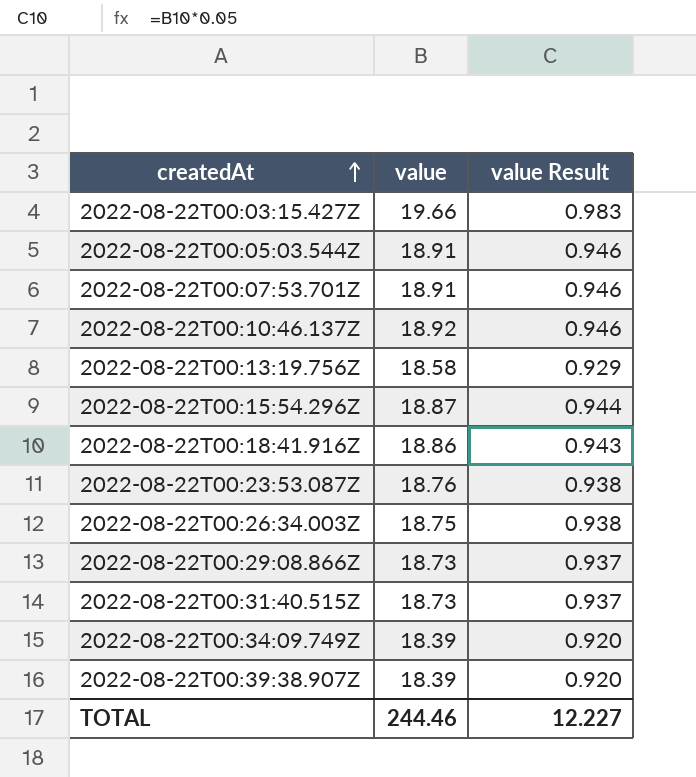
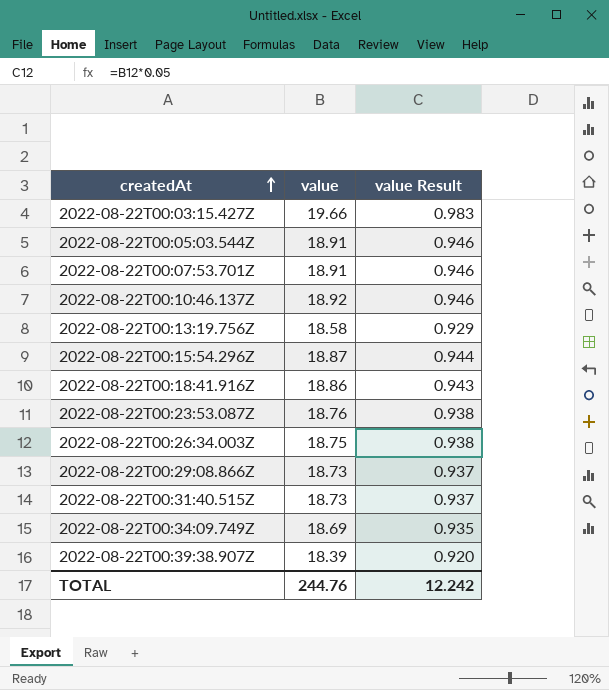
2022-08-22T00:34:09.749Z | value: 18.39 -> 18.69
2022-08-22T00:34:09.749Z | value Result: 0.920 -> 0.935
TOTAL | value: 244.46 -> 244.76
TOTAL | value Result: 12.227 -> 12.242

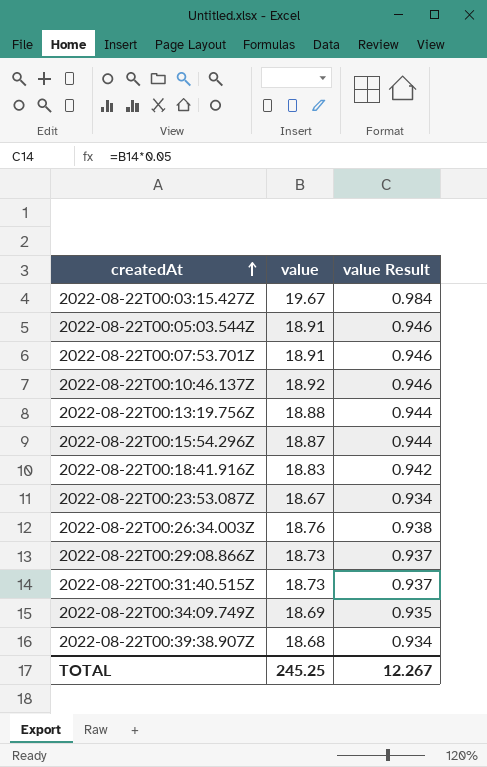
2022-08-22T00:03:15.427Z | value: 19.66 -> 19.67
2022-08-22T00:03:15.427Z | value Result: 0.983 -> 0.984
2022-08-22T00:13:19.756Z | value: 18.58 -> 18.88
2022-08-22T00:13:19.756Z | value Result: 0.929 -> 0.944
2022-08-22T00:18:41.916Z | value: 18.86 -> 18.83
2022-08-22T00:18:41.916Z | value Result: 0.943 -> 0.942
2022-08-22T00:23:53.087Z | value: 18.76 -> 18.67
2022-08-22T00:23:53.087Z | value Result: 0.938 -> 0.934
2022-08-22T00:26:34.003Z | value: 18.75 -> 18.76
2022-08-22T00:39:38.907Z | value: 18.39 -> 18.68
2022-08-22T00:39:38.907Z | value Result: 0.920 -> 0.934
TOTAL | value: 244.76 -> 245.25
TOTAL | value Result: 12.242 -> 12.267

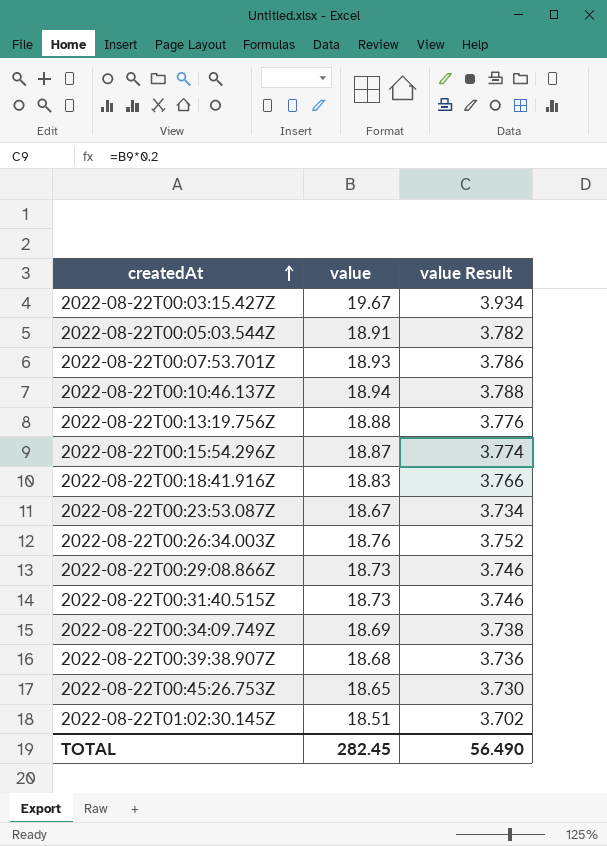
column value Result | formula: [value] * 0.05 -> [value] * 0.2
2022-08-22T00:07:53.701Z | value: 18.91 -> 18.93
2022-08-22T00:10:46.137Z | value: 18.92 -> 18.94
row 2022-08-22T00:45:26.753Z: none -> 18.65 | 3.730
row 2022-08-22T01:02:30.145Z: none -> 18.51 | 3.702
TOTAL | value: 245.25 -> 282.45
TOTAL | value Result: 12.267 -> 56.490

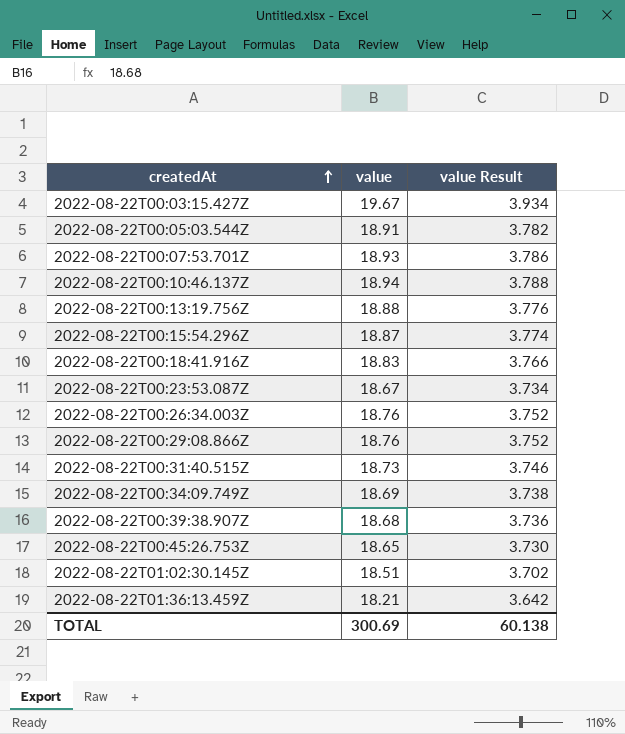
2022-08-22T00:29:08.866Z | value: 18.73 -> 18.76
2022-08-22T00:29:08.866Z | value Result: 3.746 -> 3.752
row 2022-08-22T01:36:13.459Z: none -> 18.21 | 3.642
TOTAL | value: 282.45 -> 300.69
TOTAL | value Result: 56.490 -> 60.138

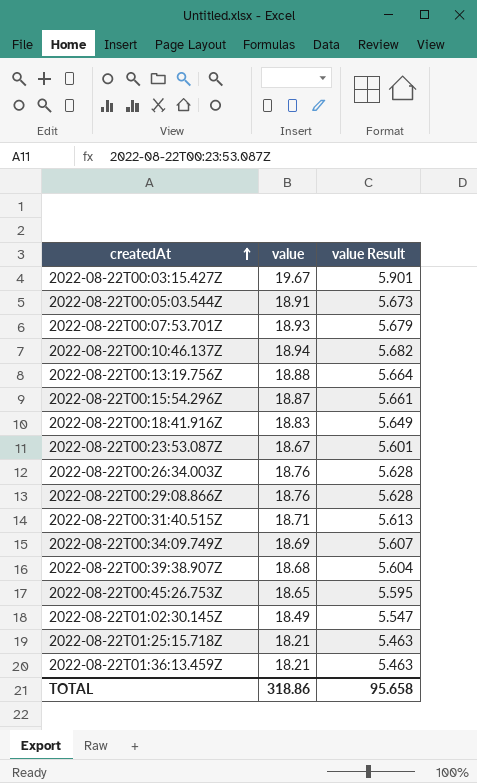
column value Result | formula: [value] * 0.2 -> [value] * 0.3
2022-08-22T00:31:40.515Z | value: 18.73 -> 18.71
2022-08-22T01:02:30.145Z | value: 18.51 -> 18.49
row 2022-08-22T01:25:15.718Z: none -> 18.21 | 5.463
TOTAL | value: 300.69 -> 318.86
TOTAL | value Result: 60.138 -> 95.658

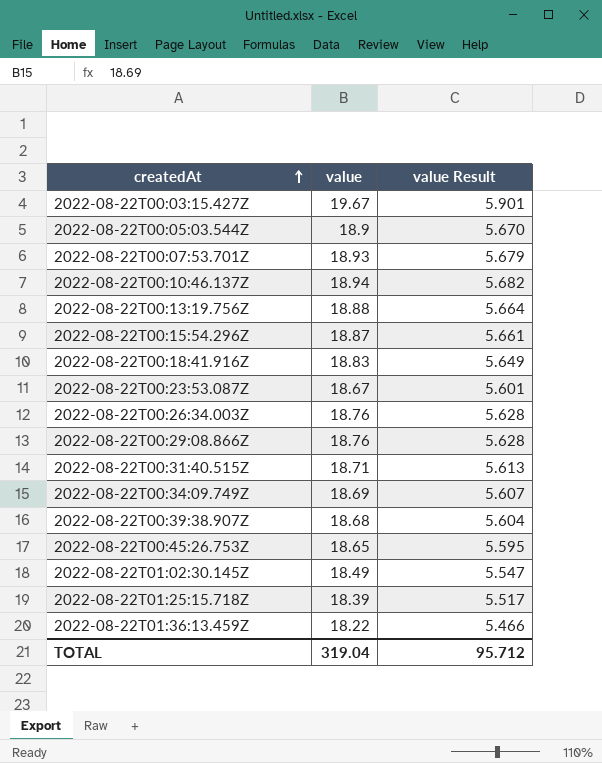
2022-08-22T00:05:03.544Z | value: 18.91 -> 18.9
2022-08-22T00:05:03.544Z | value Result: 5.673 -> 5.670
2022-08-22T01:25:15.718Z | value: 18.21 -> 18.39
2022-08-22T01:25:15.718Z | value Result: 5.463 -> 5.517
2022-08-22T01:36:13.459Z | value: 18.21 -> 18.22
2022-08-22T01:36:13.459Z | value Result: 5.463 -> 5.466
TOTAL | value: 318.86 -> 319.04
TOTAL | value Result: 95.658 -> 95.712

